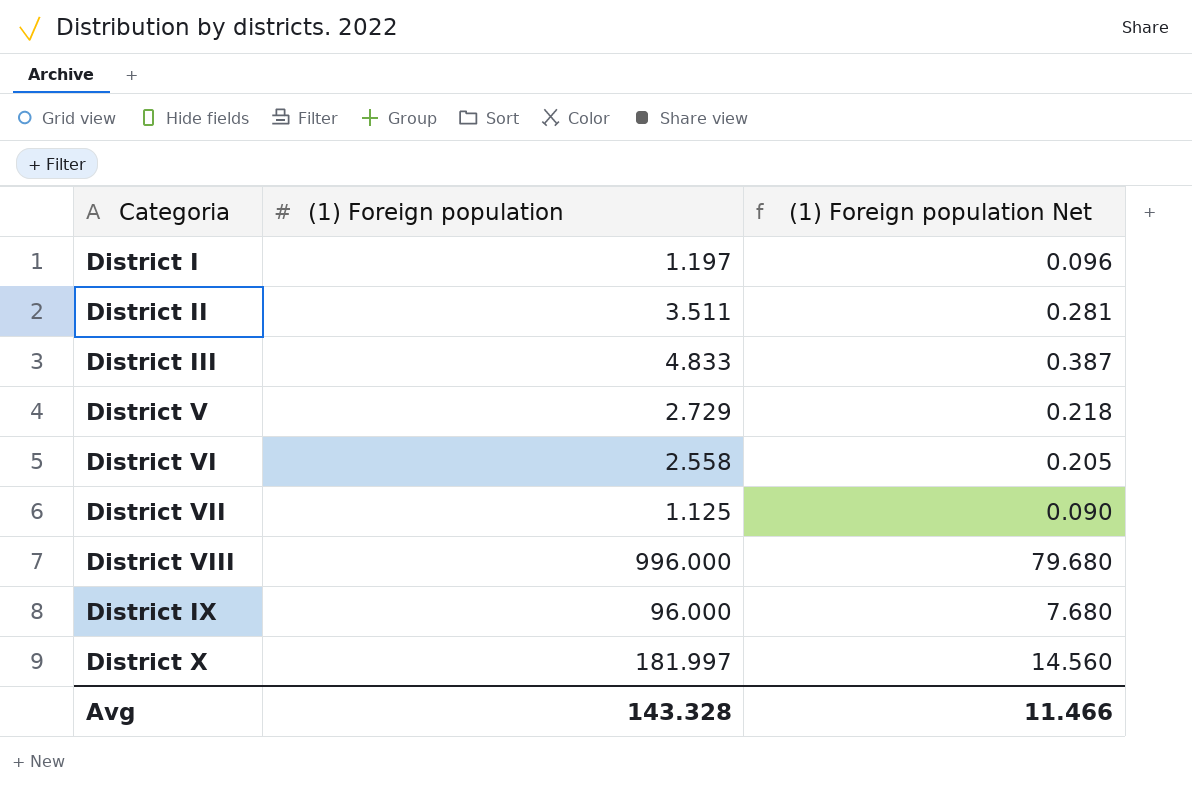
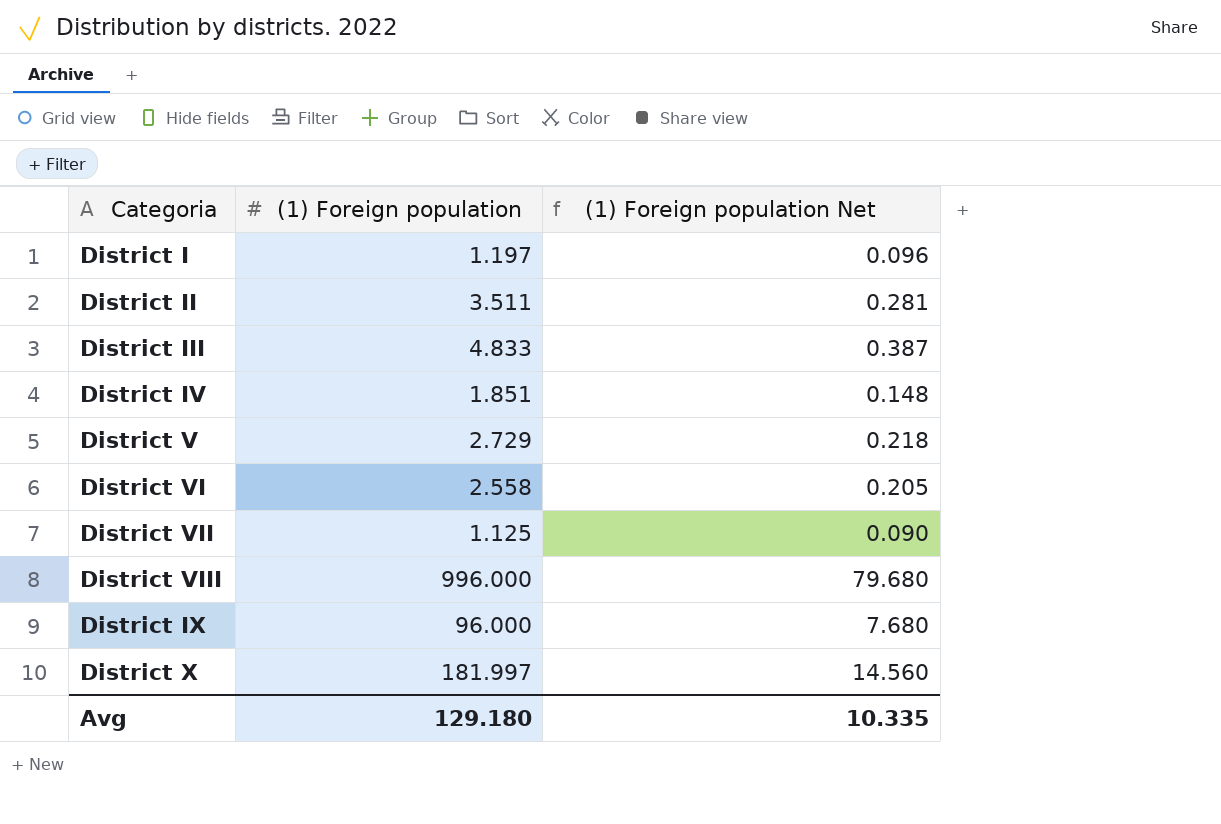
row District IV: none -> 1.851 | 0.148
Avg | (1) Foreign population: 143.328 -> 129.180
Avg | (1) Foreign population Net: 11.466 -> 10.335

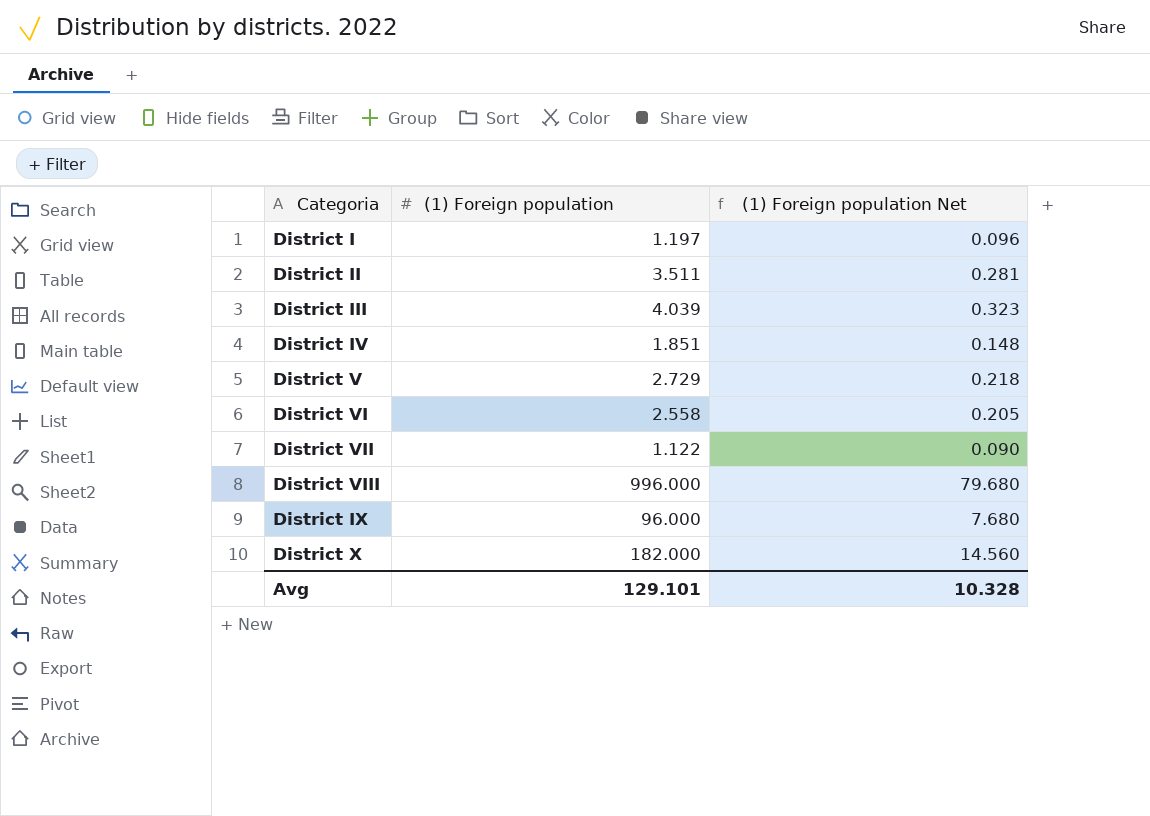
District III | (1) Foreign population: 4.833 -> 4.039
District III | (1) Foreign population Net: 0.387 -> 0.323
District VII | (1) Foreign population: 1.125 -> 1.122
District X | (1) Foreign population: 181.997 -> 182.000
Avg | (1) Foreign population: 129.180 -> 129.101
Avg | (1) Foreign population Net: 10.335 -> 10.328

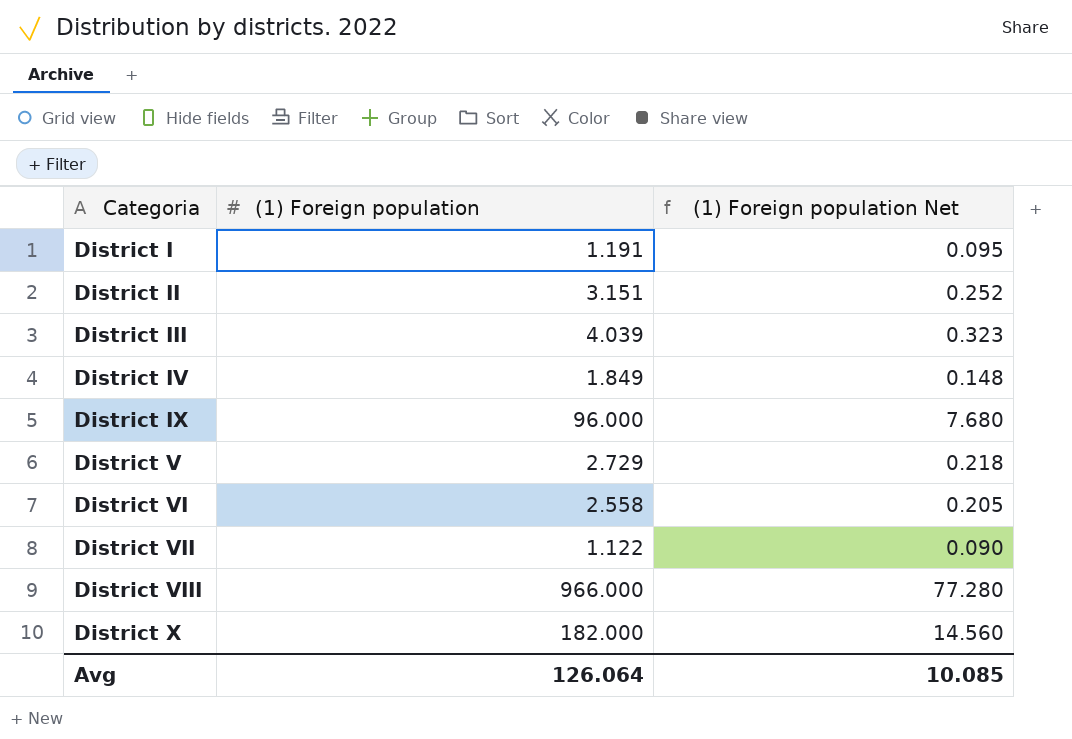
row order: none -> Categoria ascending
District I | (1) Foreign population: 1.197 -> 1.191
District I | (1) Foreign population Net: 0.096 -> 0.095
District II | (1) Foreign population: 3.511 -> 3.151
District II | (1) Foreign population Net: 0.281 -> 0.252
District IV | (1) Foreign population: 1.851 -> 1.849
District VIII | (1) Foreign population: 996.000 -> 966.000
District VIII | (1) Foreign population Net: 79.680 -> 77.280
Avg | (1) Foreign population: 129.101 -> 126.064
Avg | (1) Foreign population Net: 10.328 -> 10.085

